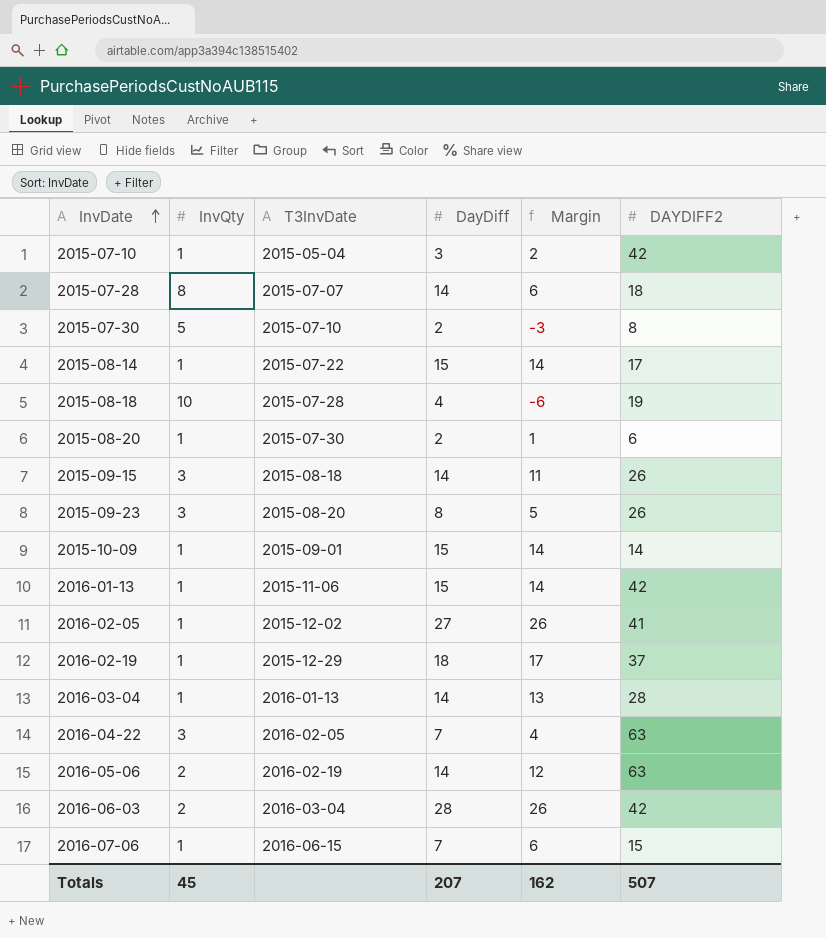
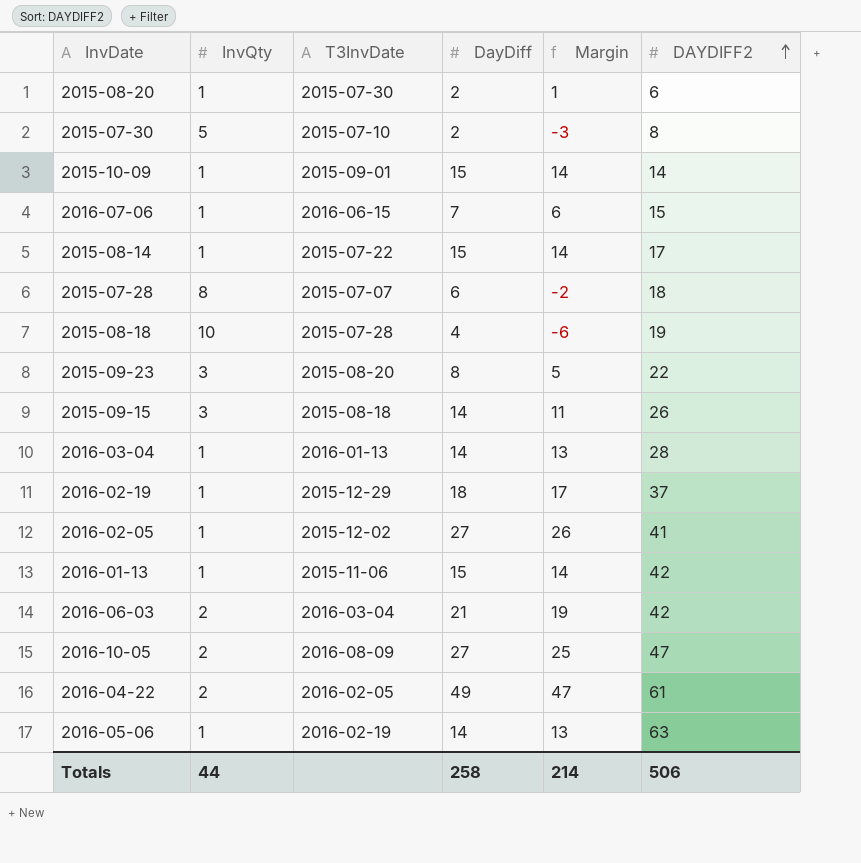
row order: InvDate ascending -> DAYDIFF2 ascending
row 2015-07-10: 1 | 2015-05-04 | 3 | 2 | 42 -> none
2015-07-28 | DayDiff: 14 -> 6
2015-07-28 | Margin: 6 -> -2
2015-09-23 | DAYDIFF2: 26 -> 22
2016-06-03 | DayDiff: 28 -> 21
2016-06-03 | Margin: 26 -> 19
row 2016-10-05: none -> 2 | 2016-08-09 | 27 | 25 | 47
2016-04-22 | InvQty: 3 -> 2
2016-04-22 | DayDiff: 7 -> 49
2016-04-22 | Margin: 4 -> 47
2016-04-22 | DAYDIFF2: 63 -> 61
2016-05-06 | InvQty: 2 -> 1
2016-05-06 | Margin: 12 -> 13
Totals | InvQty: 45 -> 44
Totals | DayDiff: 207 -> 258
Totals | Margin: 162 -> 214
Totals | DAYDIFF2: 507 -> 506

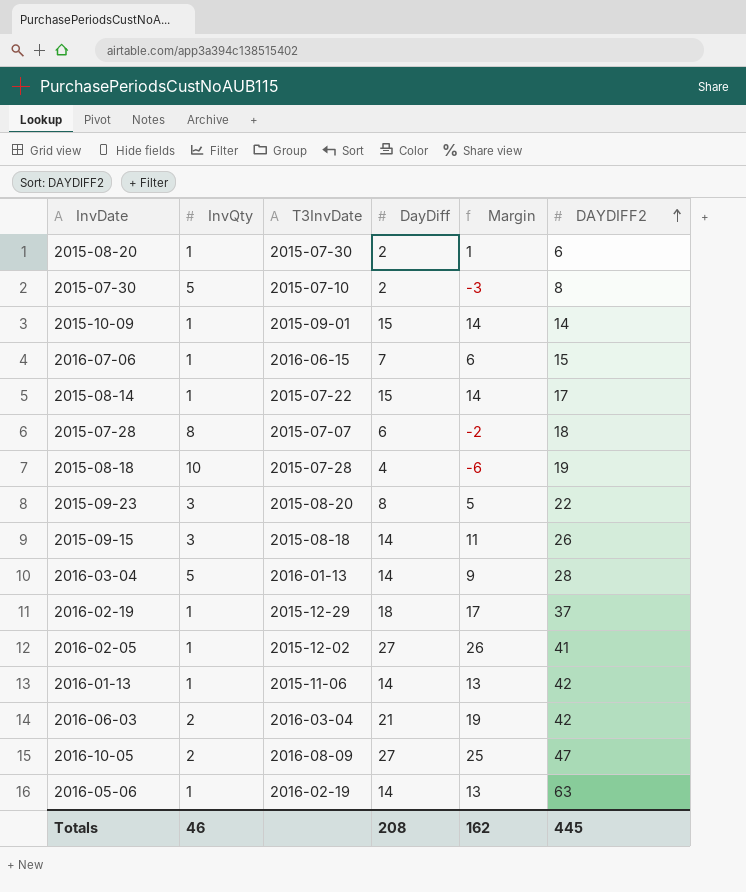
row 2016-04-22: 2 | 2016-02-05 | 49 | 47 | 61 -> none
2016-03-04 | InvQty: 1 -> 5
2016-03-04 | Margin: 13 -> 9
2016-01-13 | DayDiff: 15 -> 14
2016-01-13 | Margin: 14 -> 13
Totals | InvQty: 44 -> 46
Totals | DayDiff: 258 -> 208
Totals | Margin: 214 -> 162
Totals | DAYDIFF2: 506 -> 445

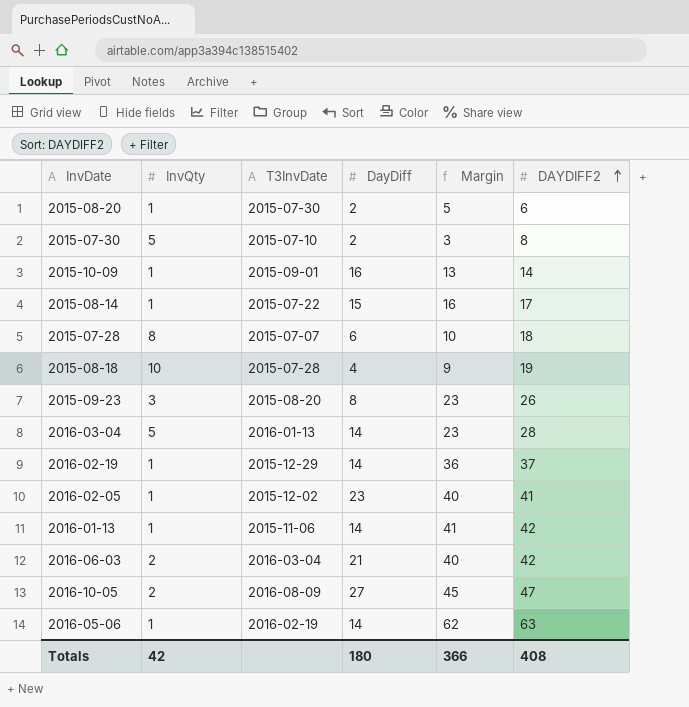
column Margin | formula: [DayDiff] - [InvQty] -> [DAYDIFF2] - [InvQty]
row 2016-07-06: 1 | 2016-06-15 | 7 | 6 | 15 -> none
row 2015-09-15: 3 | 2015-08-18 | 14 | 11 | 26 -> none
2015-10-09 | DayDiff: 15 -> 16
2015-09-23 | DAYDIFF2: 22 -> 26
2016-02-19 | DayDiff: 18 -> 14
2016-02-05 | DayDiff: 27 -> 23
Totals | InvQty: 46 -> 42
Totals | DayDiff: 208 -> 180
Totals | Margin: 162 -> 366
Totals | DAYDIFF2: 445 -> 408

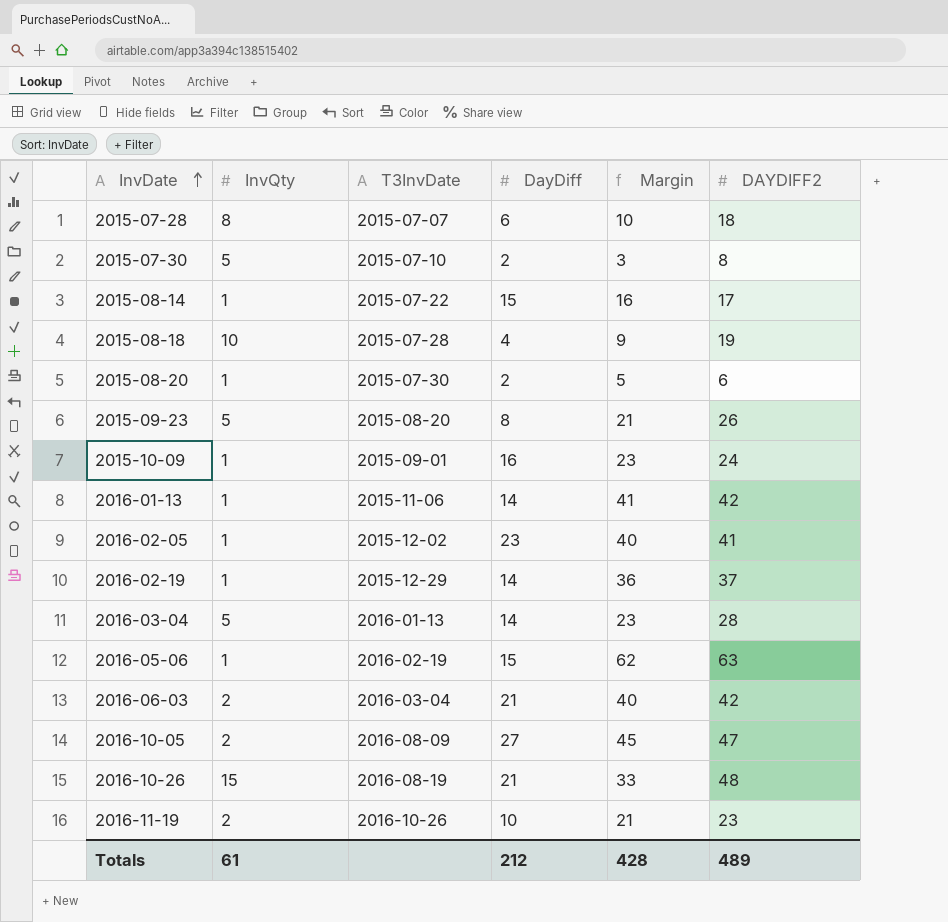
row order: DAYDIFF2 ascending -> InvDate ascending
2015-09-23 | InvQty: 3 -> 5
2015-09-23 | Margin: 23 -> 21
2015-10-09 | Margin: 13 -> 23
2015-10-09 | DAYDIFF2: 14 -> 24
2016-05-06 | DayDiff: 14 -> 15
row 2016-10-26: none -> 15 | 2016-08-19 | 21 | 33 | 48
row 2016-11-19: none -> 2 | 2016-10-26 | 10 | 21 | 23
Totals | InvQty: 42 -> 61
Totals | DayDiff: 180 -> 212
Totals | Margin: 366 -> 428
Totals | DAYDIFF2: 408 -> 489

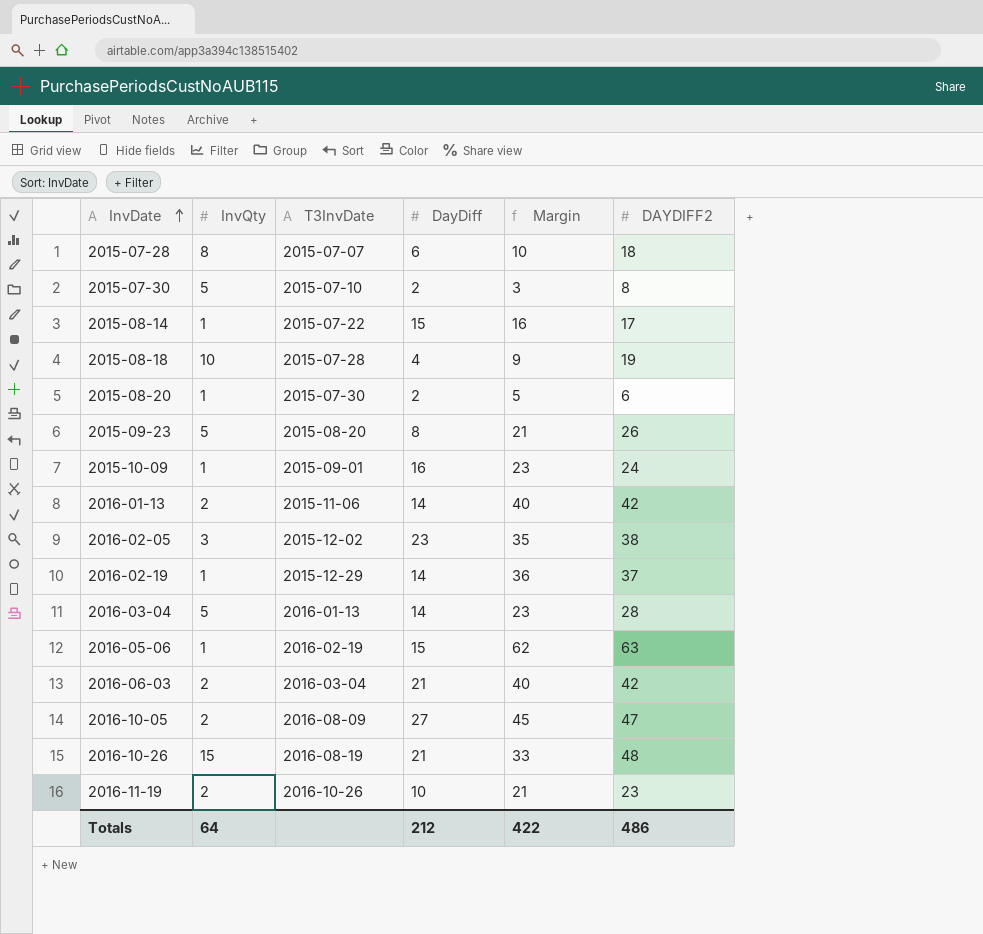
2016-01-13 | InvQty: 1 -> 2
2016-01-13 | Margin: 41 -> 40
2016-02-05 | InvQty: 1 -> 3
2016-02-05 | Margin: 40 -> 35
2016-02-05 | DAYDIFF2: 41 -> 38
Totals | InvQty: 61 -> 64
Totals | Margin: 428 -> 422
Totals | DAYDIFF2: 489 -> 486

